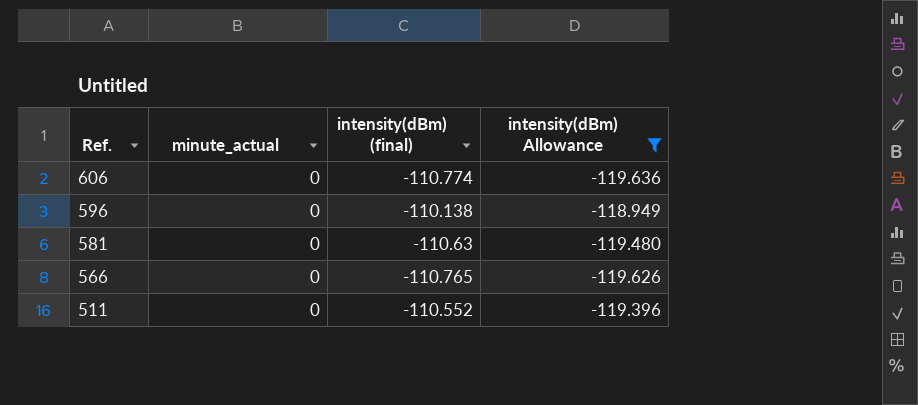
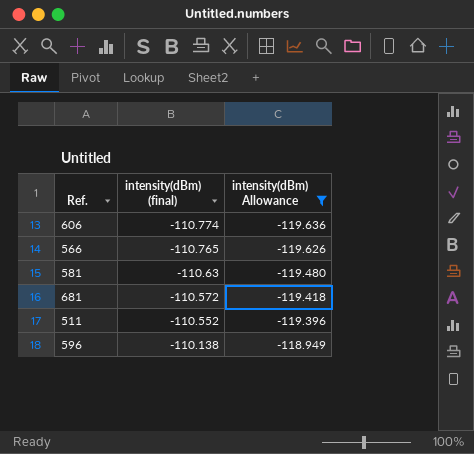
row order: Ref. descending -> intensity(dBm) (final) ascending
column minute_actual | position: 2 -> none
row 681: none -> -110.572 | -119.418

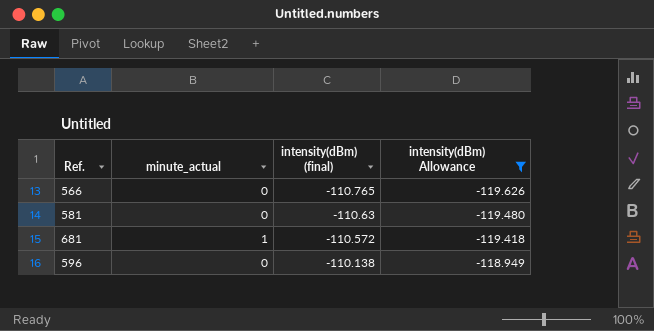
column minute_actual | position: none -> 2
row 606: -110.774 | -119.636 -> none
row 511: -110.552 | -119.396 -> none

